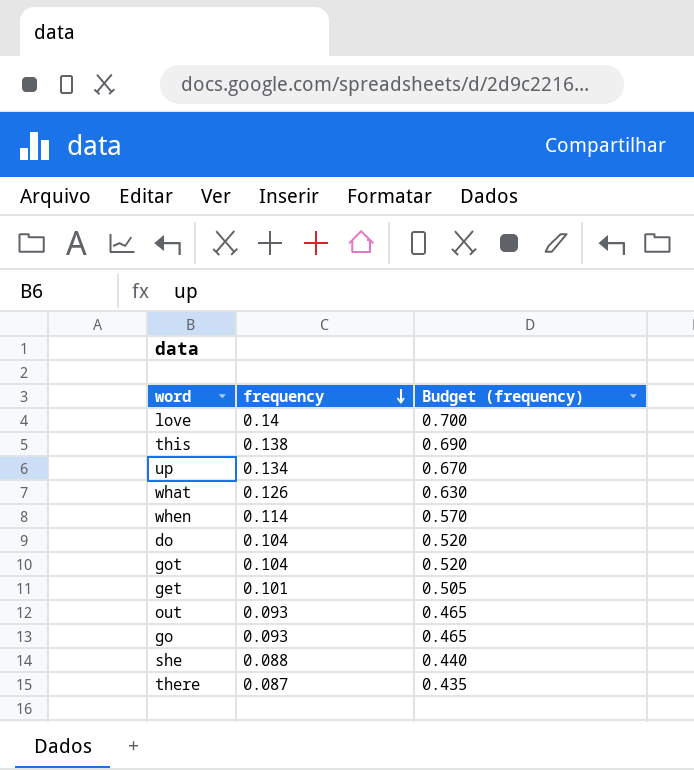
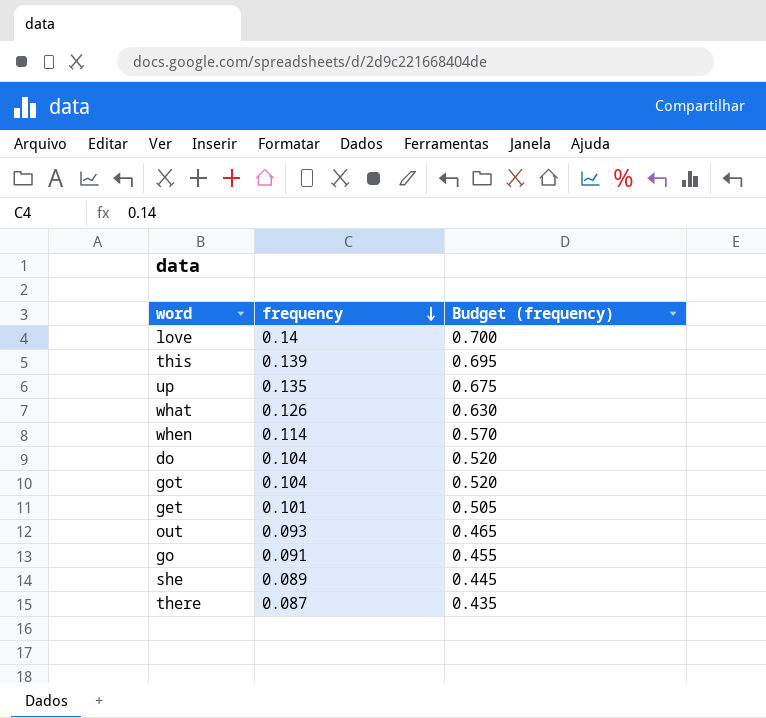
this | frequency: 0.138 -> 0.139
this | Budget (frequency): 0.690 -> 0.695
up | frequency: 0.134 -> 0.135
up | Budget (frequency): 0.670 -> 0.675
go | frequency: 0.093 -> 0.091
go | Budget (frequency): 0.465 -> 0.455
she | frequency: 0.088 -> 0.089
she | Budget (frequency): 0.440 -> 0.445

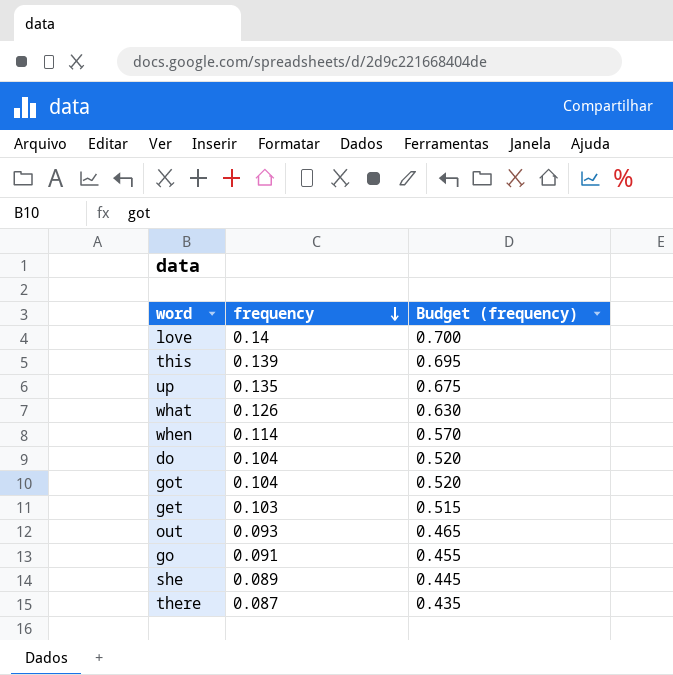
get | frequency: 0.101 -> 0.103
get | Budget (frequency): 0.505 -> 0.515

